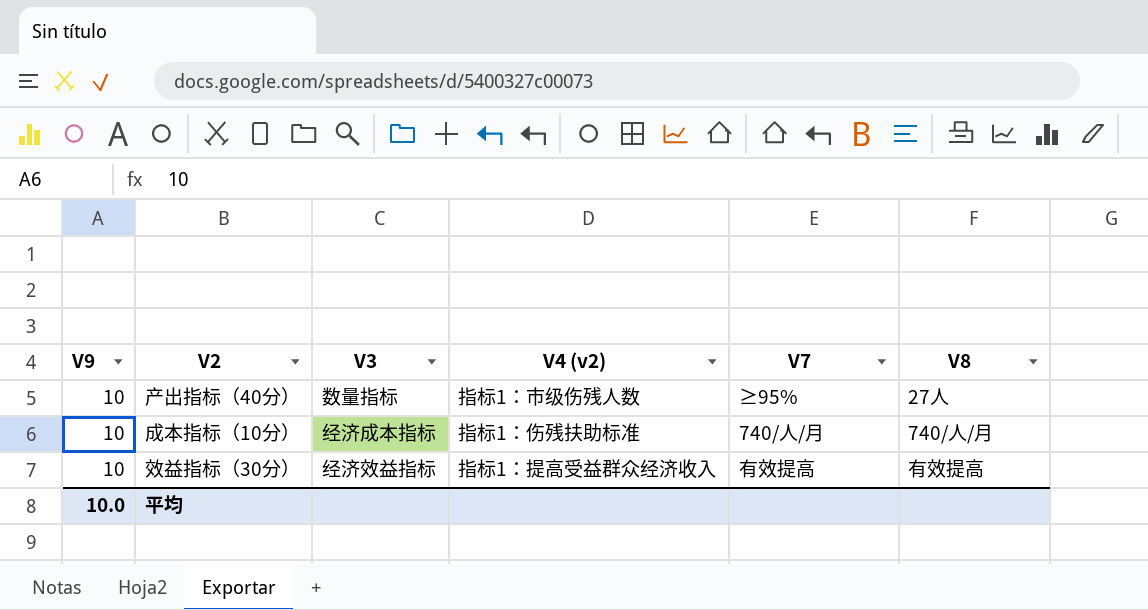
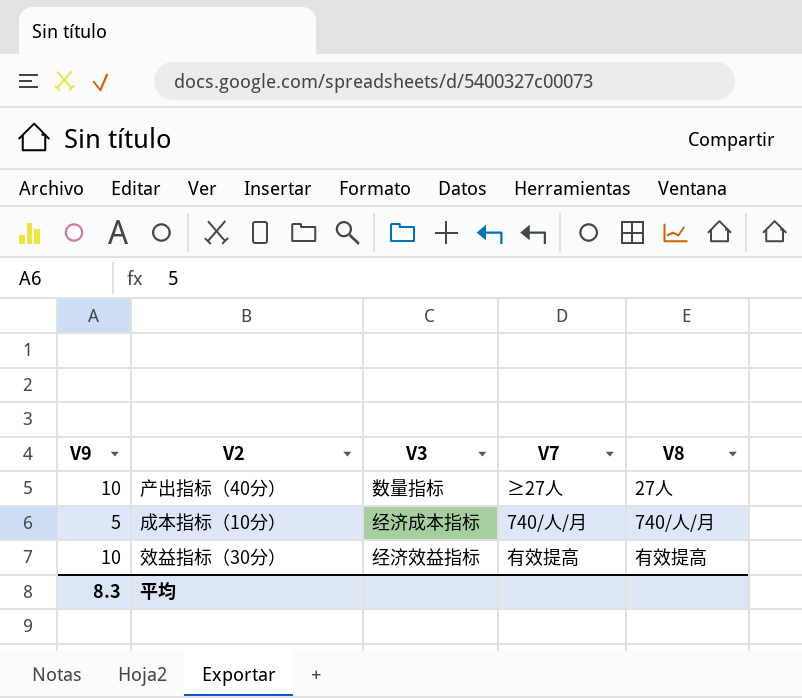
column V4 (v2) | position: 4 -> none
产出指标（40分） | V7: ≥95% -> ≥27人
成本指标（10分） | V9: 10 -> 5
平均 | V9: 10.0 -> 8.3

